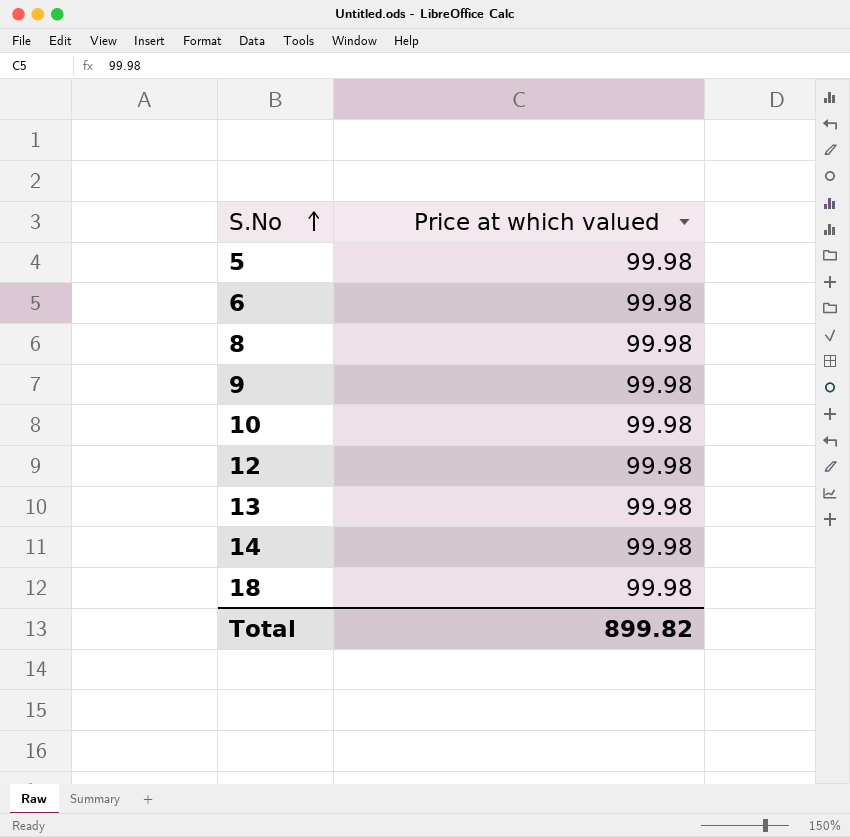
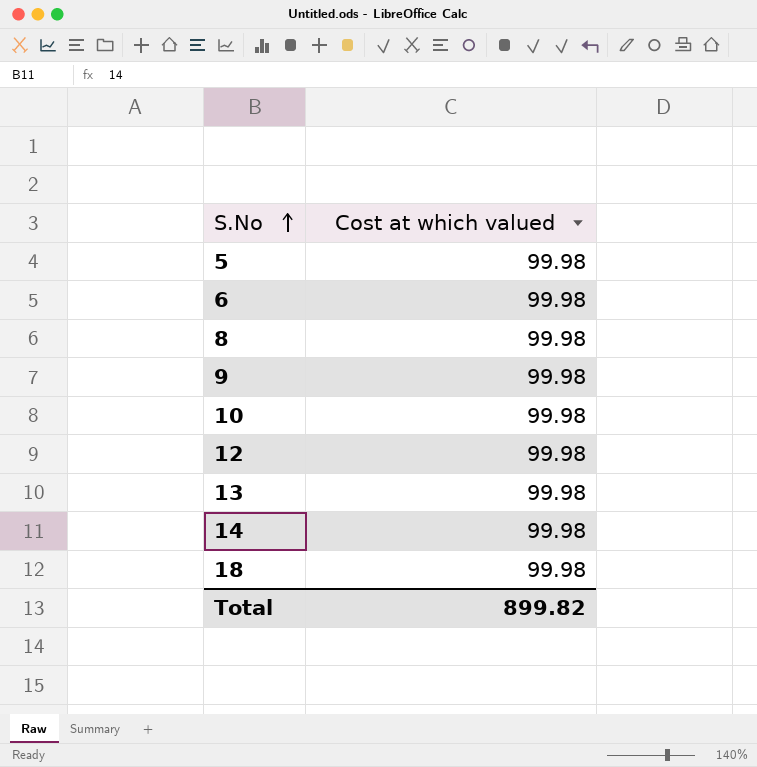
column name: Price at which valued -> Cost at which valued

